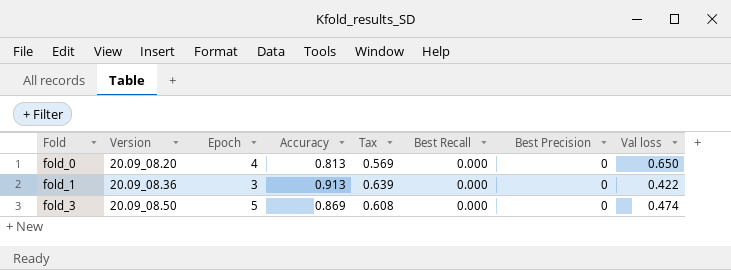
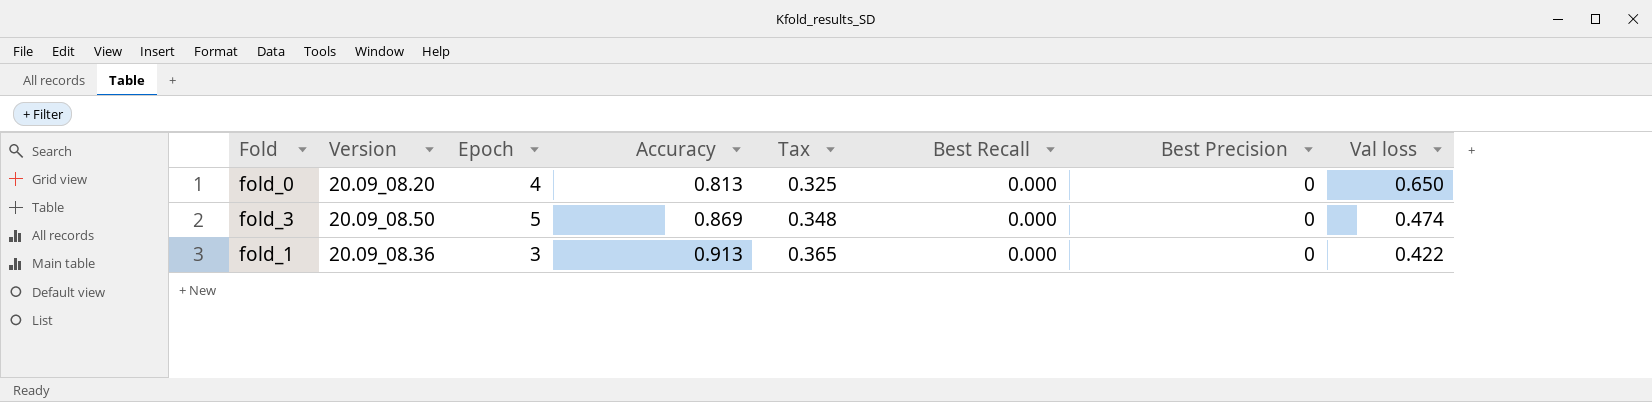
row order: Fold ascending -> Accuracy ascending
column Tax | formula: [Accuracy] * 0.7 -> [Accuracy] * 0.4

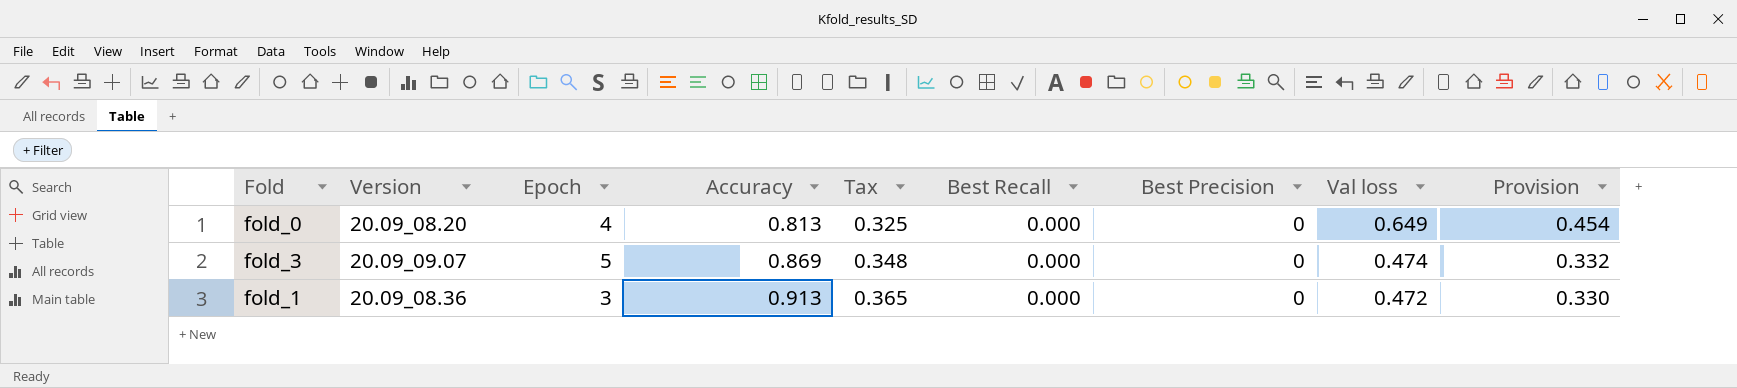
column Provision | formula: none -> [Val loss] * 0.7
fold_0 | Val loss: 0.650 -> 0.649
fold_3 | Version: 20.09_08.50 -> 20.09_09.07
fold_1 | Val loss: 0.422 -> 0.472

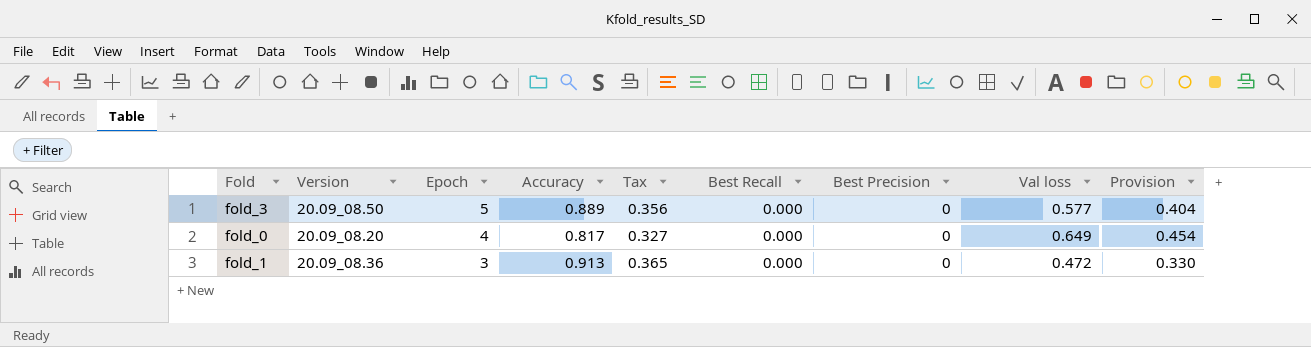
row order: Accuracy ascending -> Epoch descending
fold_3 | Version: 20.09_09.07 -> 20.09_08.50
fold_3 | Accuracy: 0.869 -> 0.889
fold_3 | Tax: 0.348 -> 0.356
fold_3 | Val loss: 0.474 -> 0.577
fold_3 | Provision: 0.332 -> 0.404
fold_0 | Accuracy: 0.813 -> 0.817
fold_0 | Tax: 0.325 -> 0.327

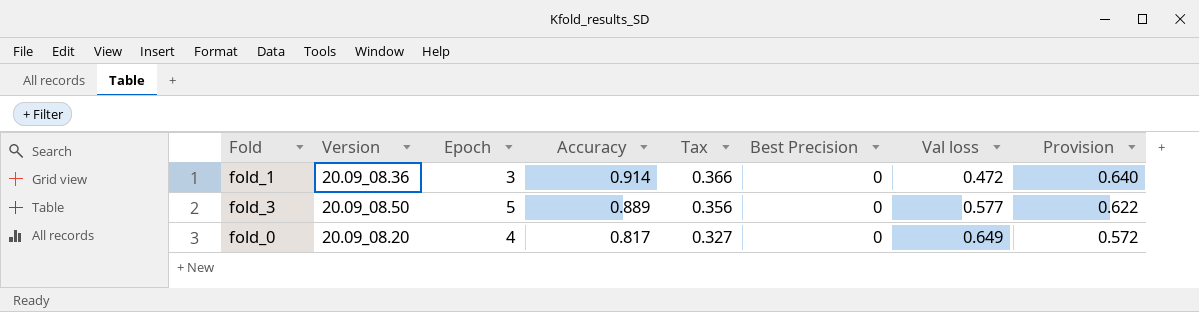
row order: Epoch descending -> Accuracy descending
column Best Recall | position: 6 -> none
column Provision | formula: [Val loss] * 0.7 -> [Accuracy] * 0.7
fold_1 | Accuracy: 0.913 -> 0.914
fold_1 | Tax: 0.365 -> 0.366

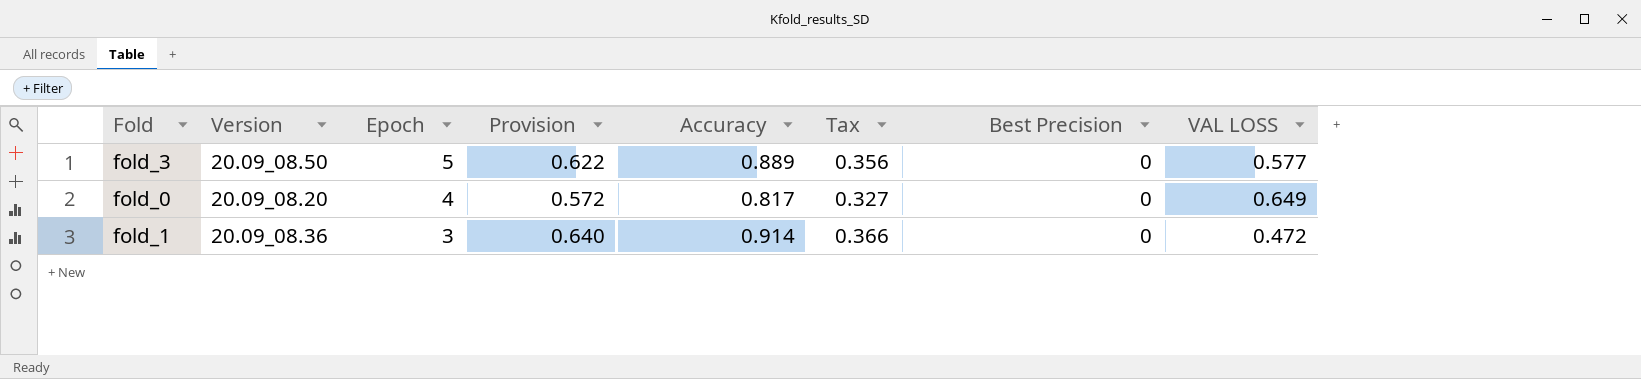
row order: Accuracy descending -> Epoch descending
column Provision | position: 8 -> 4
column name: Val loss -> VAL LOSS

